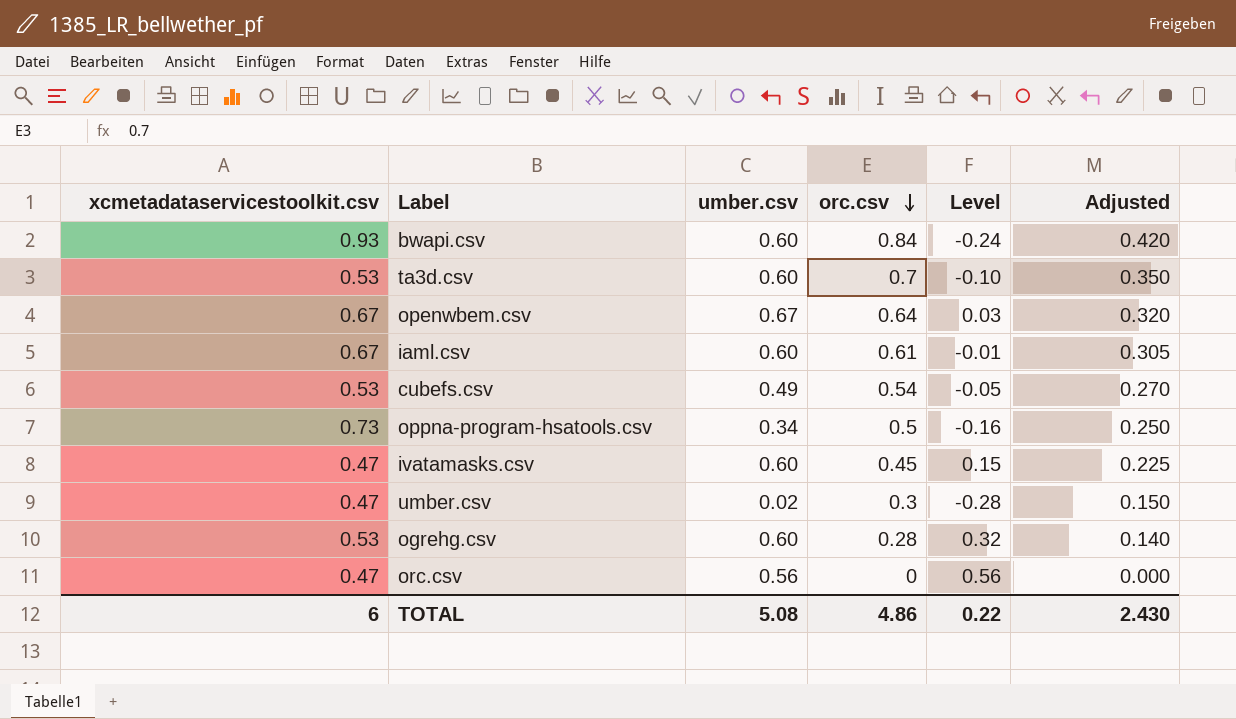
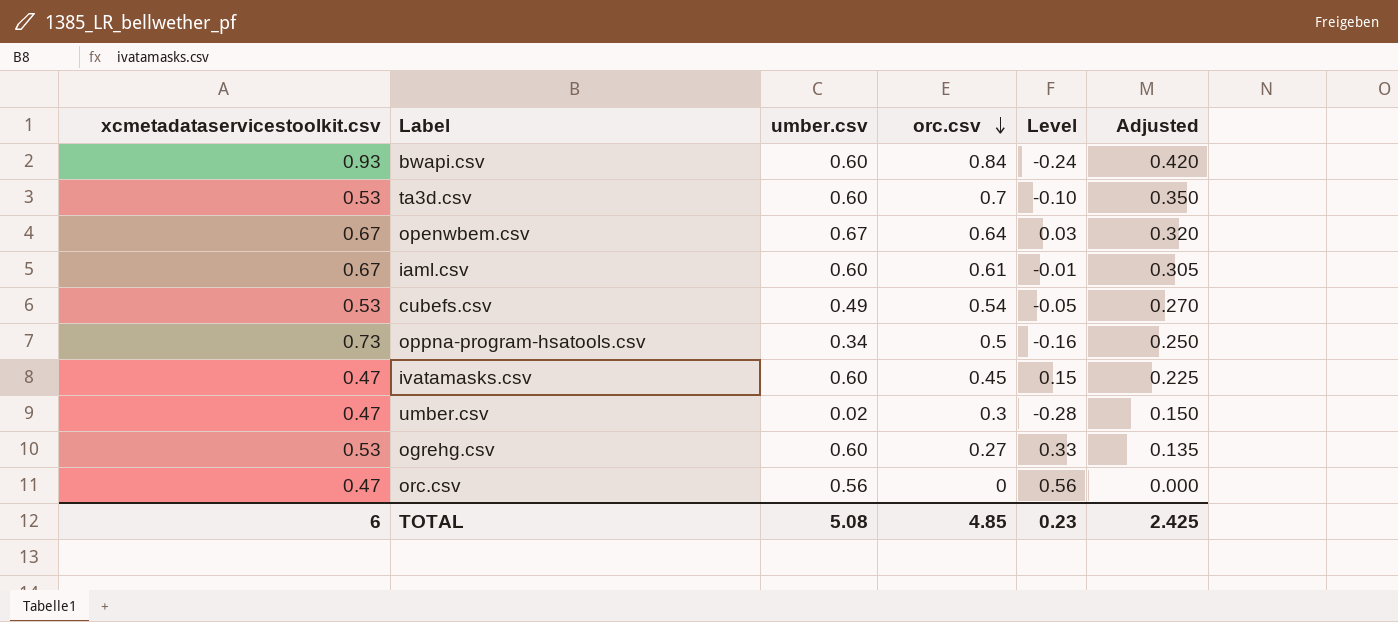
ogrehg.csv | orc.csv: 0.28 -> 0.27
ogrehg.csv | Level: 0.32 -> 0.33
ogrehg.csv | Adjusted: 0.140 -> 0.135
TOTAL | orc.csv: 4.86 -> 4.85
TOTAL | Level: 0.22 -> 0.23
TOTAL | Adjusted: 2.430 -> 2.425

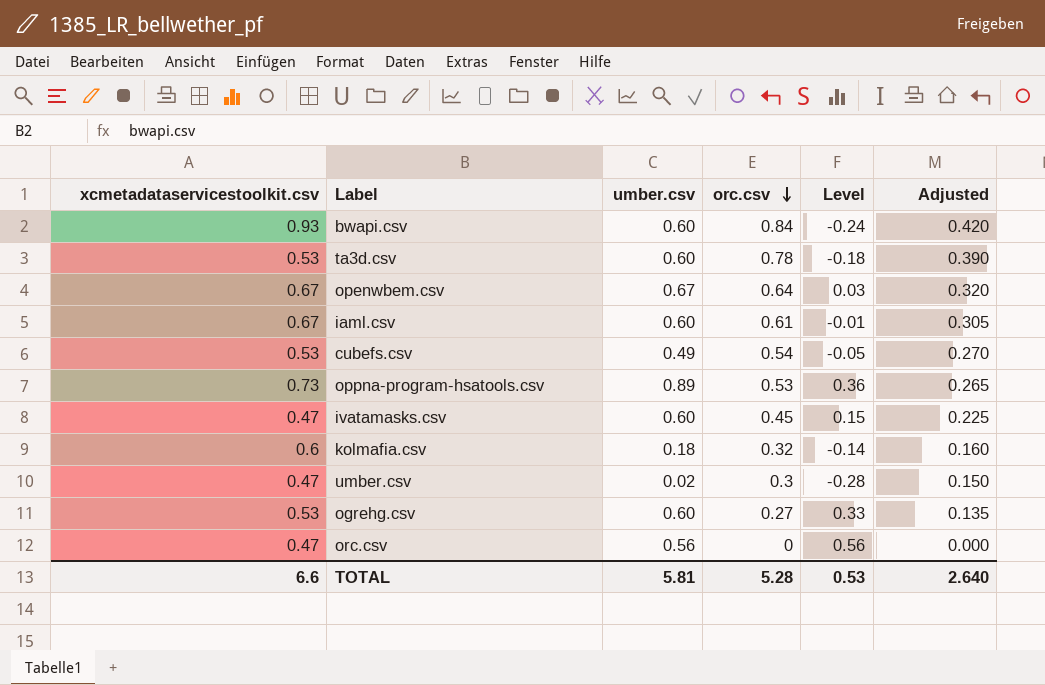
ta3d.csv | orc.csv: 0.7 -> 0.78
ta3d.csv | Level: -0.10 -> -0.18
ta3d.csv | Adjusted: 0.350 -> 0.390
oppna-program-hsatools.csv | umber.csv: 0.34 -> 0.89
oppna-program-hsatools.csv | orc.csv: 0.5 -> 0.53
oppna-program-hsatools.csv | Level: -0.16 -> 0.36
oppna-program-hsatools.csv | Adjusted: 0.250 -> 0.265
row kolmafia.csv: none -> 0.6 | 0.18 | 0.32 | -0.14 | 0.160
TOTAL | xcmetadataservicestoolkit.csv: 6 -> 6.6
TOTAL | umber.csv: 5.08 -> 5.81
TOTAL | orc.csv: 4.85 -> 5.28
TOTAL | Level: 0.23 -> 0.53
TOTAL | Adjusted: 2.425 -> 2.640

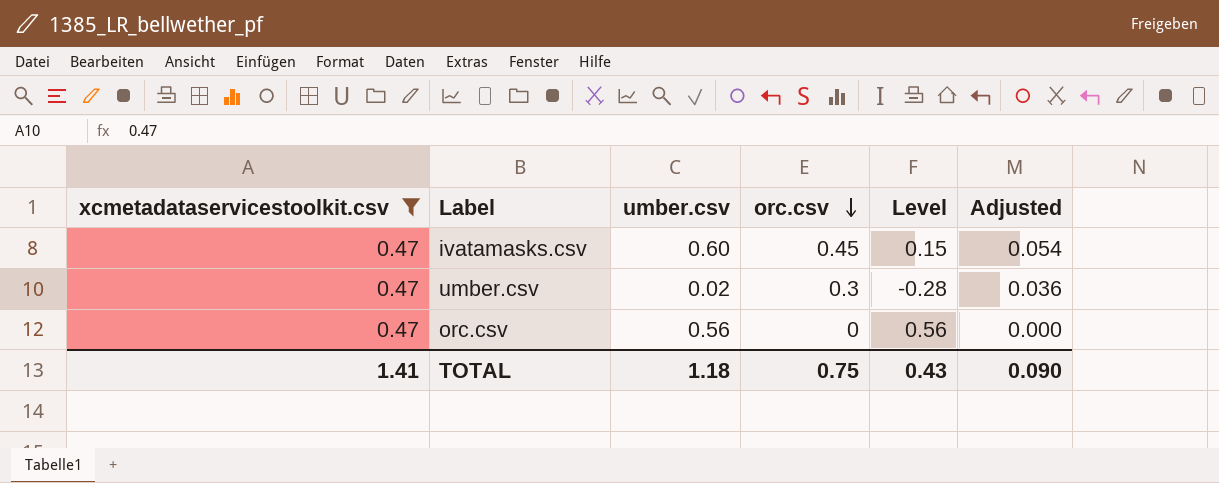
filter: none -> xcmetadataservicestoolkit.csv = 0.47
column Adjusted | formula: [orc.csv] * 0.5 -> [orc.csv] * 0.12
TOTAL | xcmetadataservicestoolkit.csv: 6.6 -> 1.41
TOTAL | umber.csv: 5.81 -> 1.18
TOTAL | orc.csv: 5.28 -> 0.75
TOTAL | Level: 0.53 -> 0.43
TOTAL | Adjusted: 2.640 -> 0.090

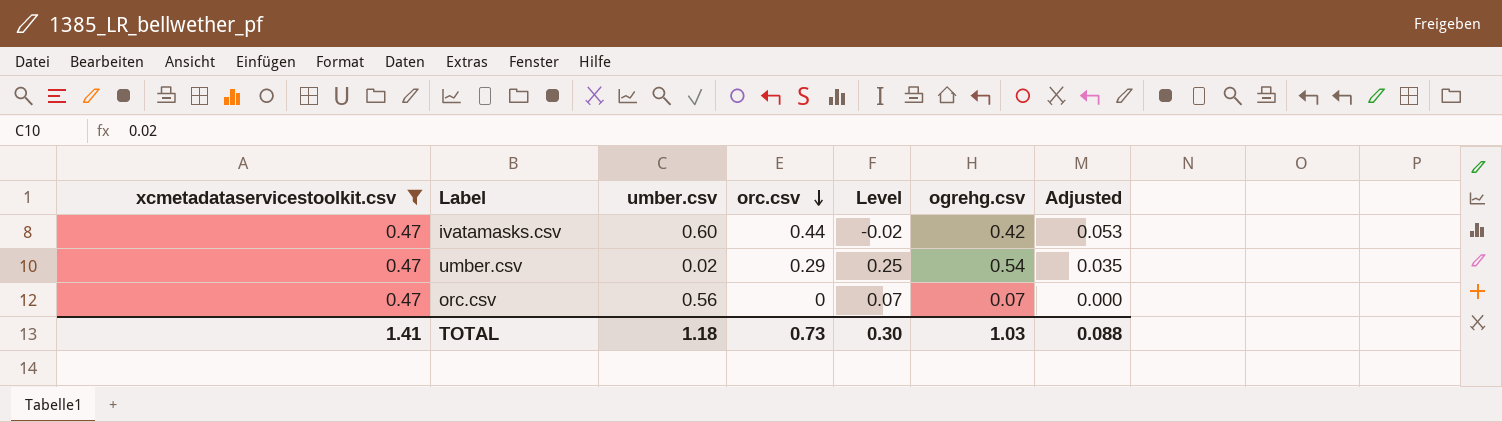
column Level | formula: [umber.csv] - [orc.csv] -> [ogrehg.csv] - [orc.csv]
column ogrehg.csv | position: none -> 6
ivatamasks.csv | orc.csv: 0.45 -> 0.44
ivatamasks.csv | Adjusted: 0.054 -> 0.053
umber.csv | orc.csv: 0.3 -> 0.29
umber.csv | Adjusted: 0.036 -> 0.035
TOTAL | orc.csv: 0.75 -> 0.73
TOTAL | Level: 0.43 -> 0.30
TOTAL | Adjusted: 0.090 -> 0.088

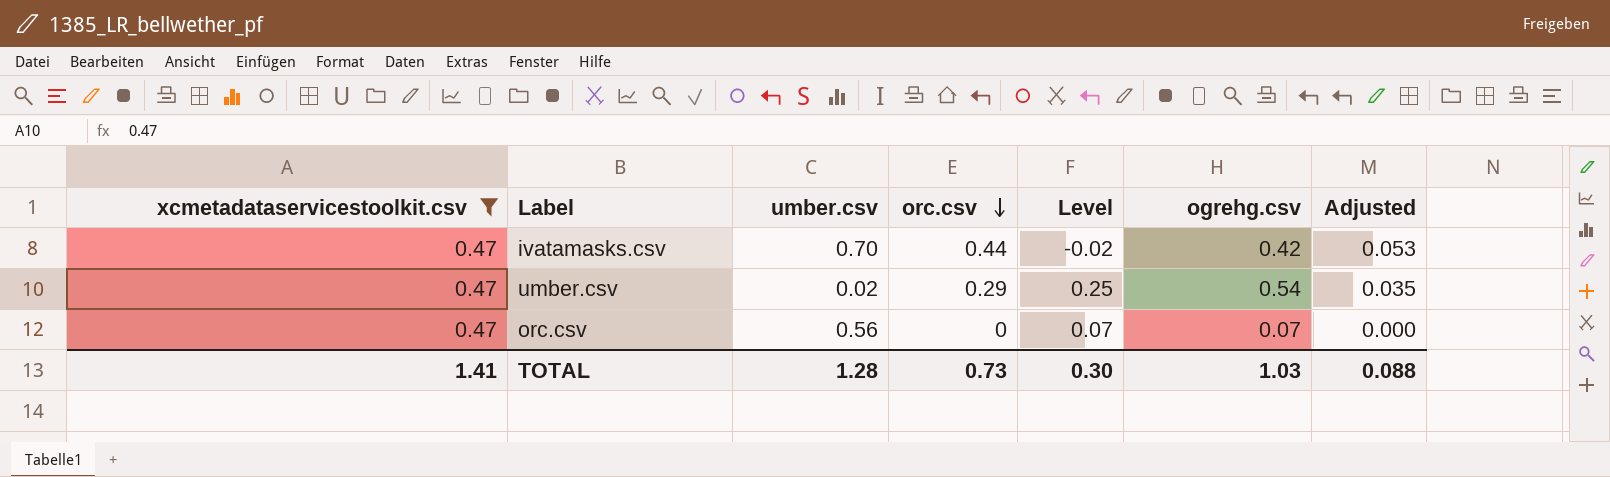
ivatamasks.csv | umber.csv: 0.60 -> 0.70
TOTAL | umber.csv: 1.18 -> 1.28

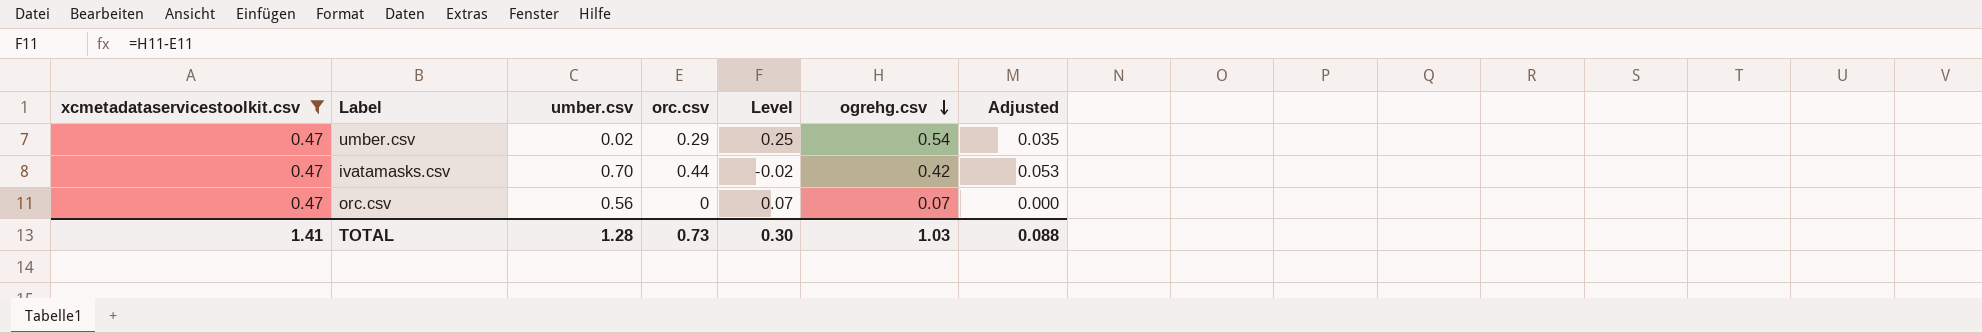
row order: orc.csv descending -> ogrehg.csv descending

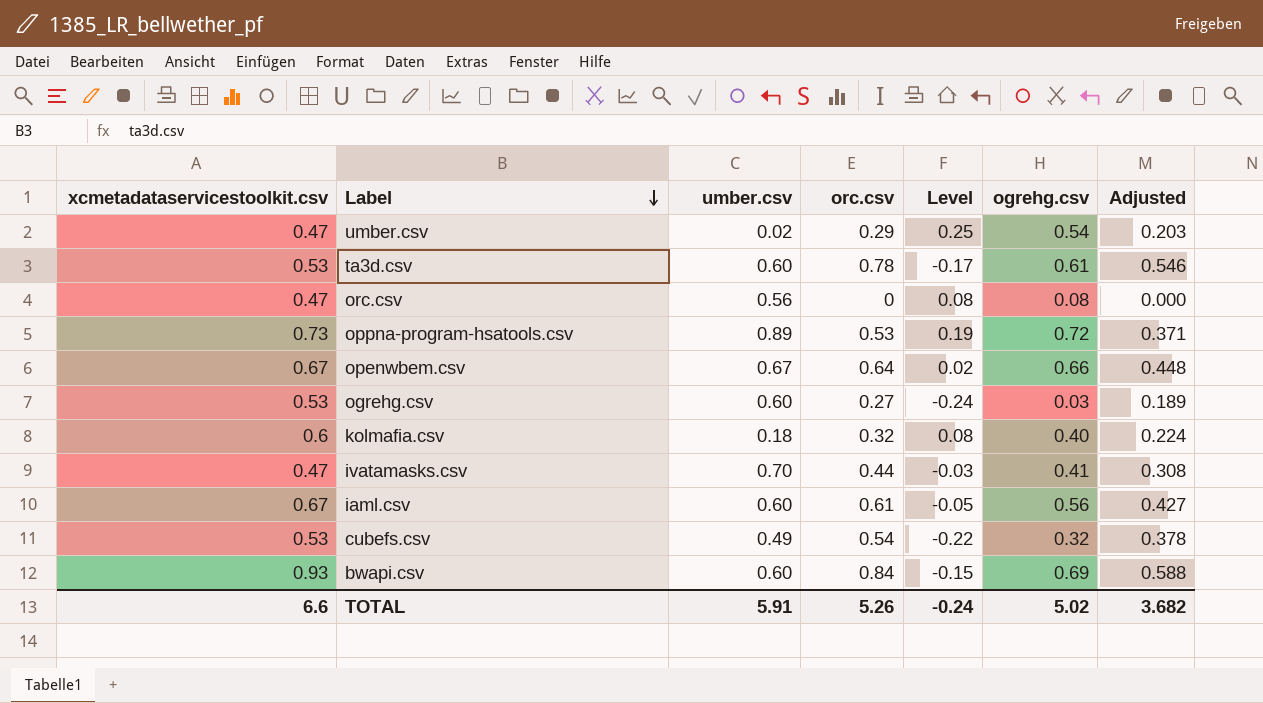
filter: xcmetadataservicestoolkit.csv = 0.47 -> none
row order: ogrehg.csv descending -> Label descending
column Adjusted | formula: [orc.csv] * 0.12 -> [orc.csv] * 0.7
orc.csv | Level: 0.07 -> 0.08
orc.csv | ogrehg.csv: 0.07 -> 0.08
ivatamasks.csv | Level: -0.02 -> -0.03
ivatamasks.csv | ogrehg.csv: 0.42 -> 0.41
TOTAL | xcmetadataservicestoolkit.csv: 1.41 -> 6.6
TOTAL | umber.csv: 1.28 -> 5.91
TOTAL | orc.csv: 0.73 -> 5.26
TOTAL | Level: 0.30 -> -0.24
TOTAL | ogrehg.csv: 1.03 -> 5.02
TOTAL | Adjusted: 0.088 -> 3.682

